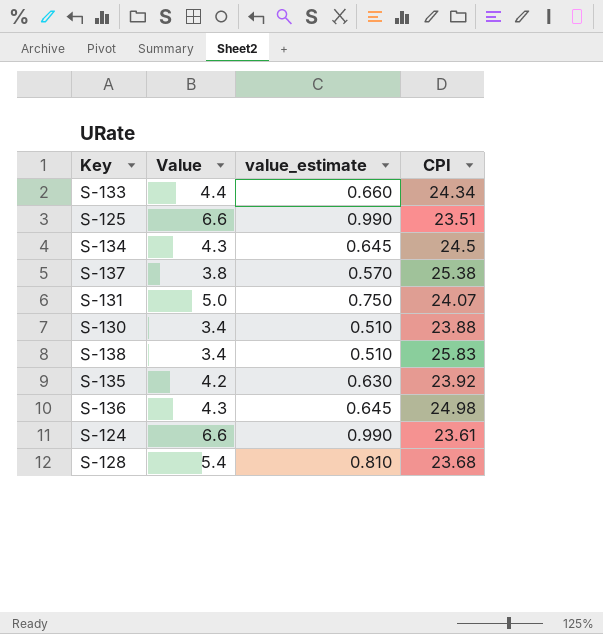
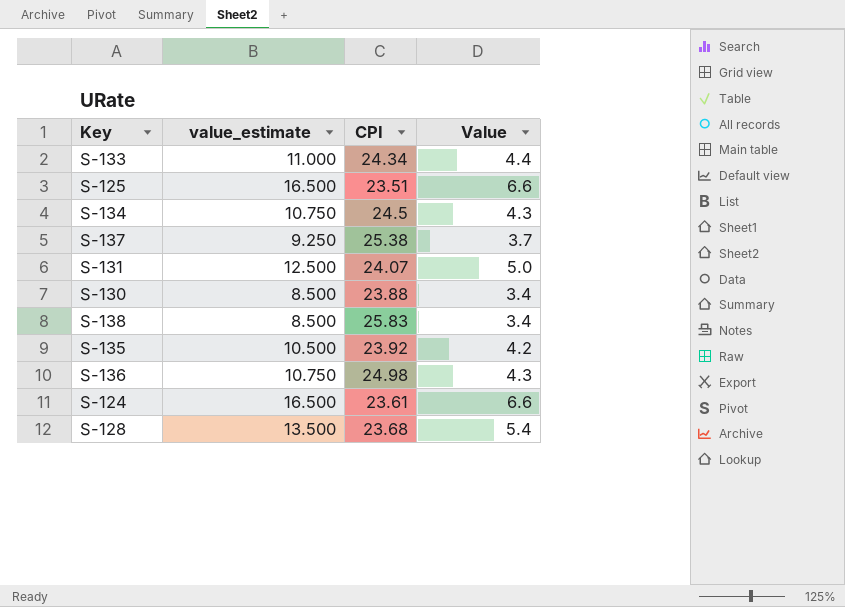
column value_estimate | formula: [Value] * 0.15 -> [Value] * 2.5
column Value | position: 2 -> 4
S-137 | Value: 3.8 -> 3.7

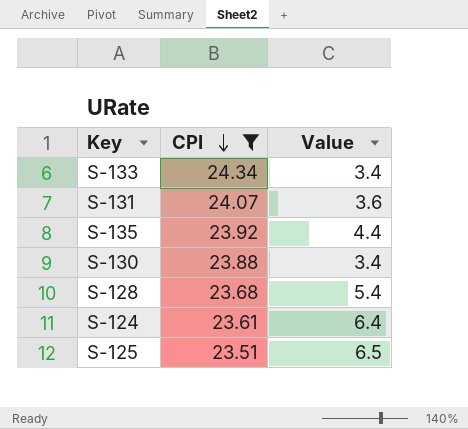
filter: none -> CPI <= 24.34
row order: none -> CPI descending
column value_estimate | formula: [Value] * 2.5 -> none
S-133 | Value: 4.4 -> 3.4
S-131 | Value: 5.0 -> 3.6
S-135 | Value: 4.2 -> 4.4
S-124 | Value: 6.6 -> 6.4
S-125 | Value: 6.6 -> 6.5

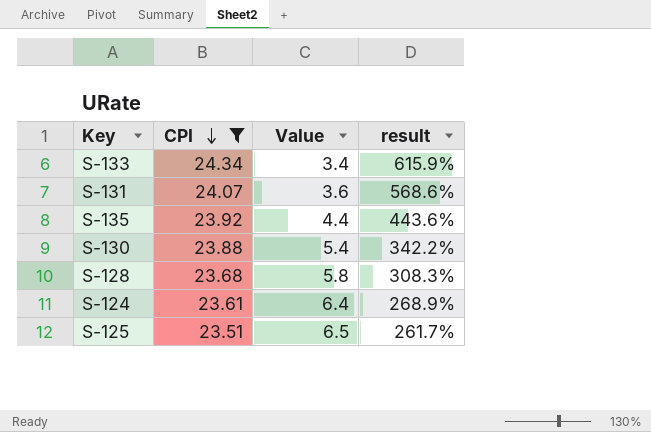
column result | formula: none -> ([CPI] - [Value]) / [Value]
S-130 | Value: 3.4 -> 5.4
S-128 | Value: 5.4 -> 5.8

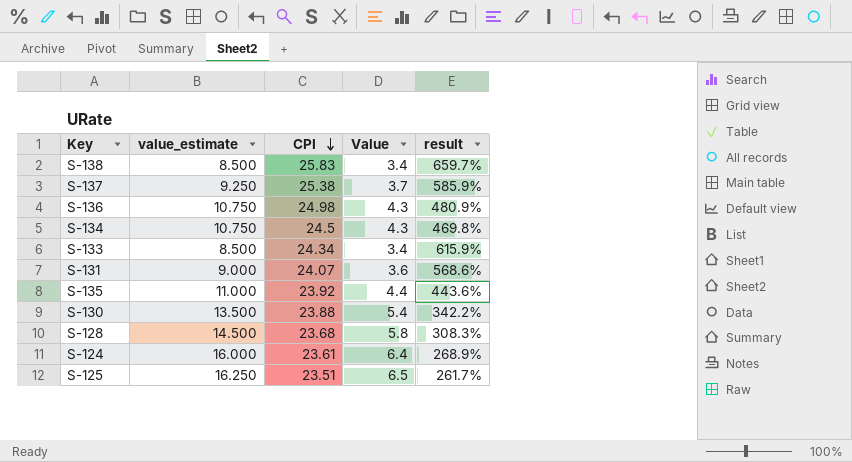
filter: CPI <= 24.34 -> none
column value_estimate | formula: none -> [Value] * 2.5

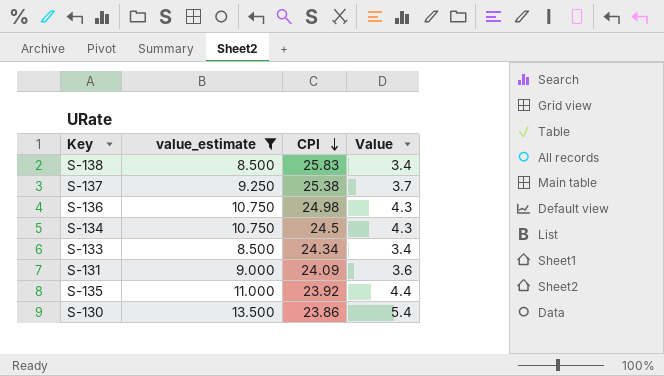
filter: none -> value_estimate <= 13.500
column result | formula: ([CPI] - [Value]) / [Value] -> none
S-131 | CPI: 24.07 -> 24.09
S-130 | CPI: 23.88 -> 23.86

